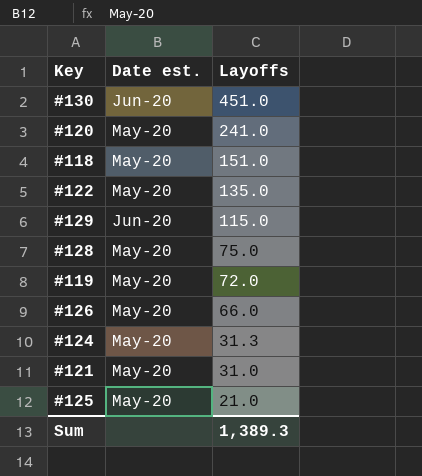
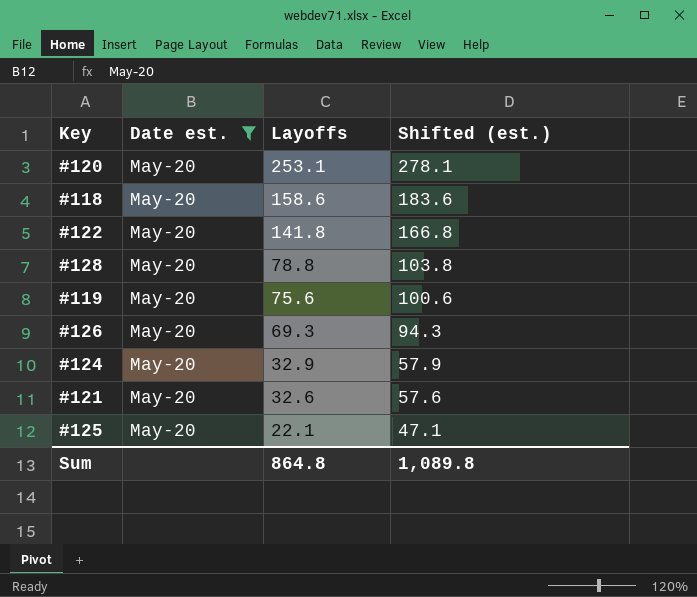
filter: none -> Date est. = May-20
column Shifted (est.) | formula: none -> [Layoffs] + 25
#120 | Layoffs: 241.0 -> 253.1
#118 | Layoffs: 151.0 -> 158.6
#122 | Layoffs: 135.0 -> 141.8
#128 | Layoffs: 75.0 -> 78.8
#119 | Layoffs: 72.0 -> 75.6
#126 | Layoffs: 66.0 -> 69.3
#124 | Layoffs: 31.3 -> 32.9
#121 | Layoffs: 31.0 -> 32.6
#125 | Layoffs: 21.0 -> 22.1
Sum | Layoffs: 1,389.3 -> 864.8

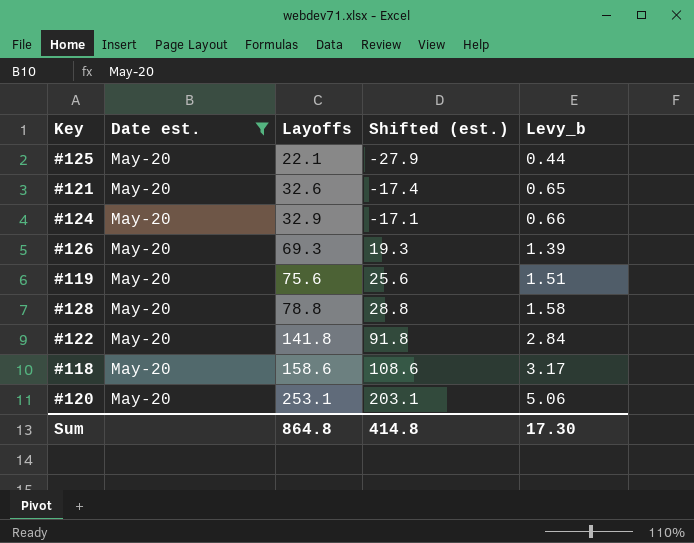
row order: Layoffs descending -> Layoffs ascending
column Shifted (est.) | formula: [Layoffs] + 25 -> [Layoffs] - 50
column Levy_b | formula: none -> [Layoffs] * 0.02
Sum | Shifted (est.): 1,089.8 -> 414.8

